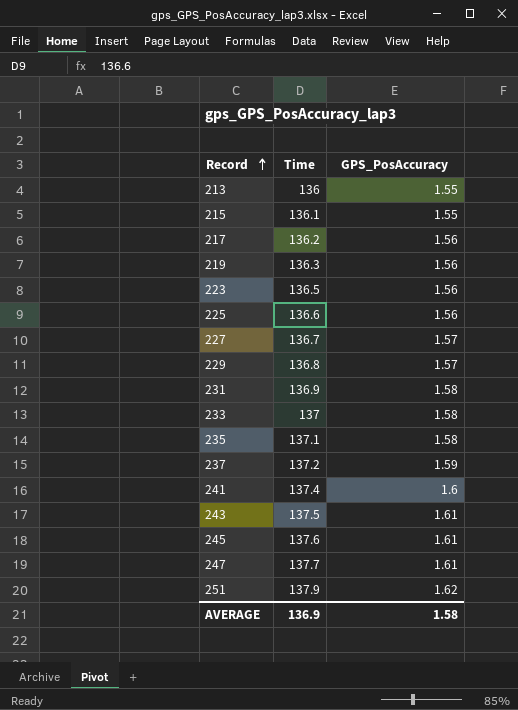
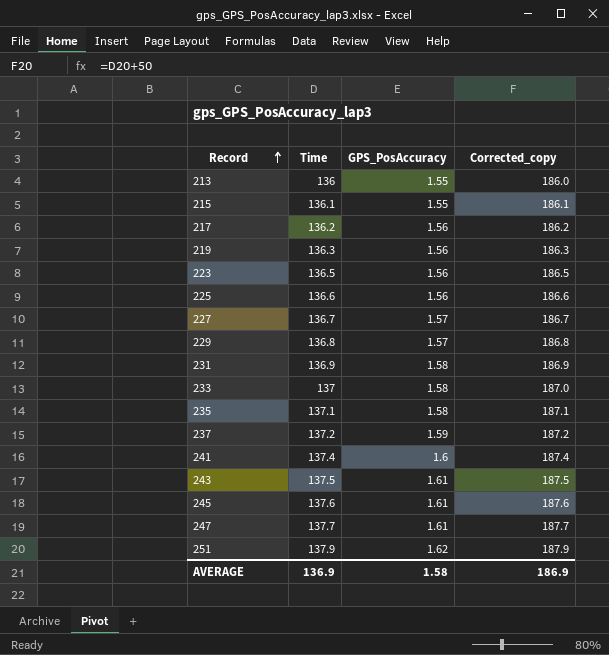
column Corrected_copy | formula: none -> [Time] + 50

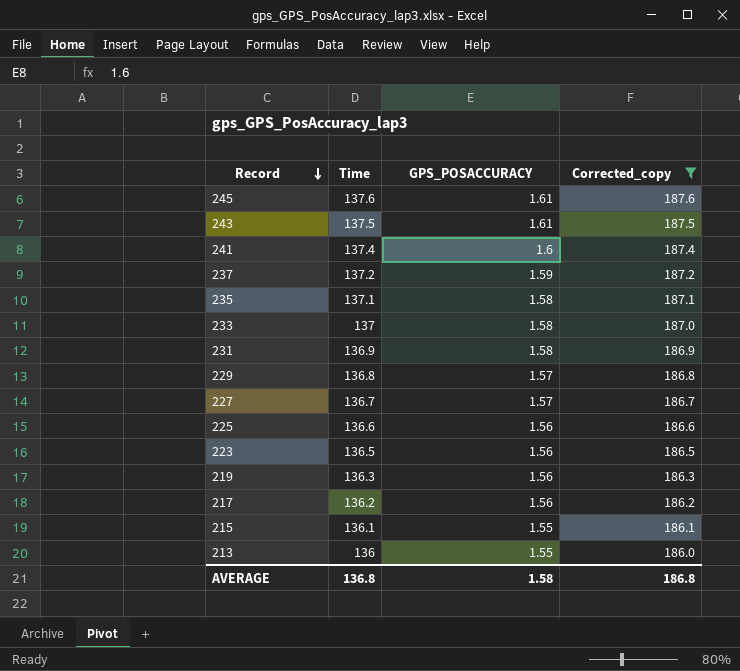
filter: none -> Corrected_copy <= 187.6
row order: Record ascending -> Record descending
column name: GPS_PosAccuracy -> GPS_POSACCURACY
AVERAGE | Time: 136.9 -> 136.8
AVERAGE | Corrected_copy: 186.9 -> 186.8

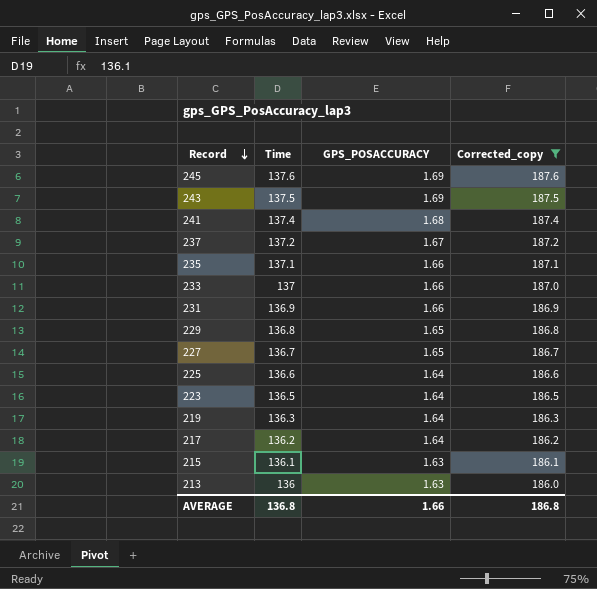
245 | GPS_POSACCURACY: 1.61 -> 1.69
243 | GPS_POSACCURACY: 1.61 -> 1.69
241 | GPS_POSACCURACY: 1.6 -> 1.68
237 | GPS_POSACCURACY: 1.59 -> 1.67
235 | GPS_POSACCURACY: 1.58 -> 1.66
233 | GPS_POSACCURACY: 1.58 -> 1.66
231 | GPS_POSACCURACY: 1.58 -> 1.66
229 | GPS_POSACCURACY: 1.57 -> 1.65
227 | GPS_POSACCURACY: 1.57 -> 1.65
225 | GPS_POSACCURACY: 1.56 -> 1.64
223 | GPS_POSACCURACY: 1.56 -> 1.64
219 | GPS_POSACCURACY: 1.56 -> 1.64
217 | GPS_POSACCURACY: 1.56 -> 1.64
215 | GPS_POSACCURACY: 1.55 -> 1.63
213 | GPS_POSACCURACY: 1.55 -> 1.63
AVERAGE | GPS_POSACCURACY: 1.58 -> 1.66

